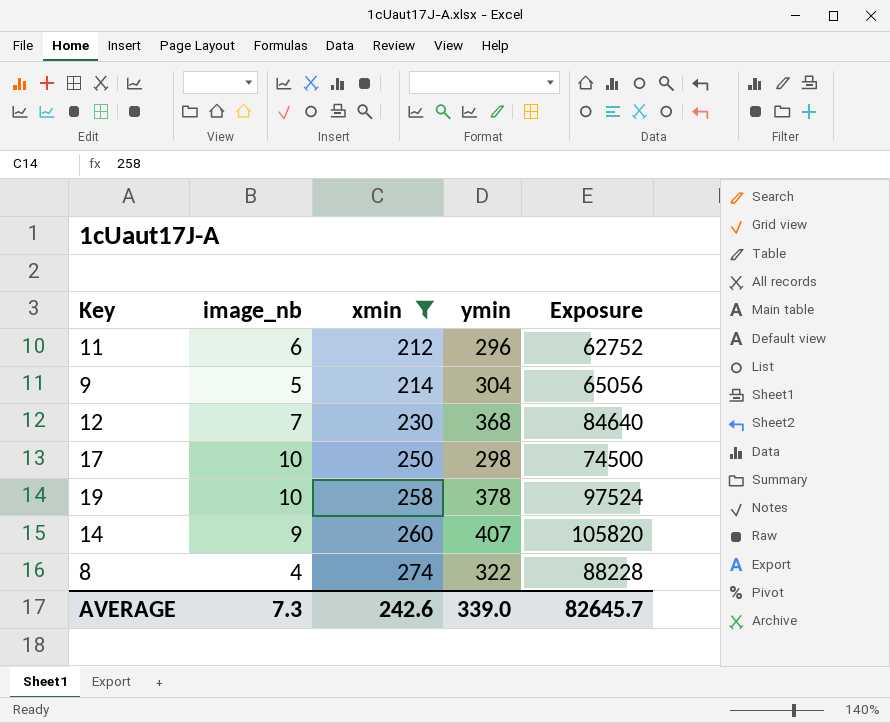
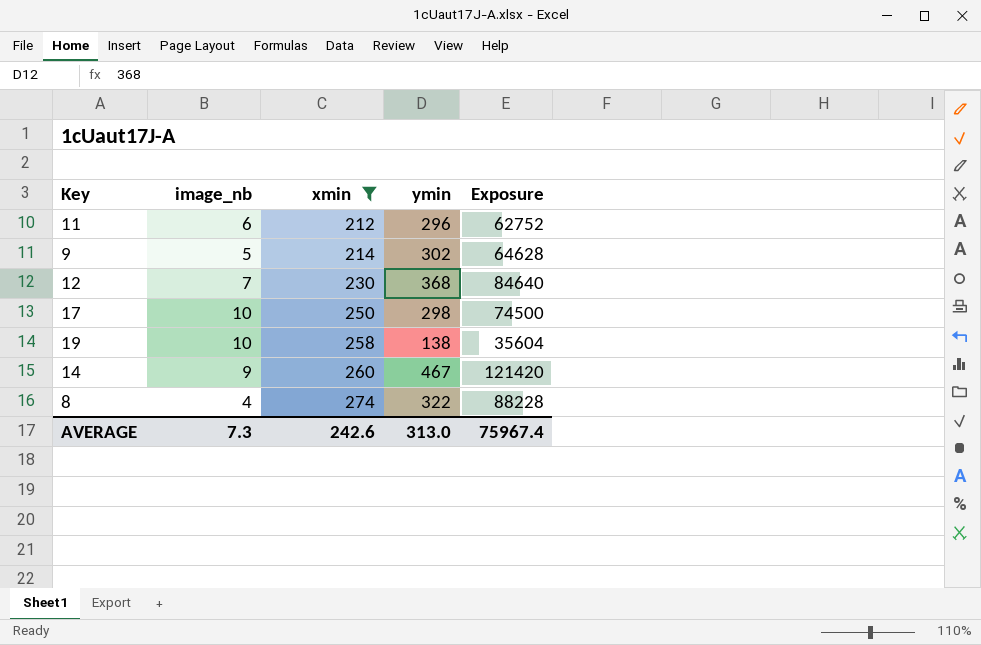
9 | ymin: 304 -> 302
9 | Exposure: 65056 -> 64628
19 | ymin: 378 -> 138
19 | Exposure: 97524 -> 35604
14 | ymin: 407 -> 467
14 | Exposure: 105820 -> 121420
AVERAGE | ymin: 339.0 -> 313.0
AVERAGE | Exposure: 82645.7 -> 75967.4

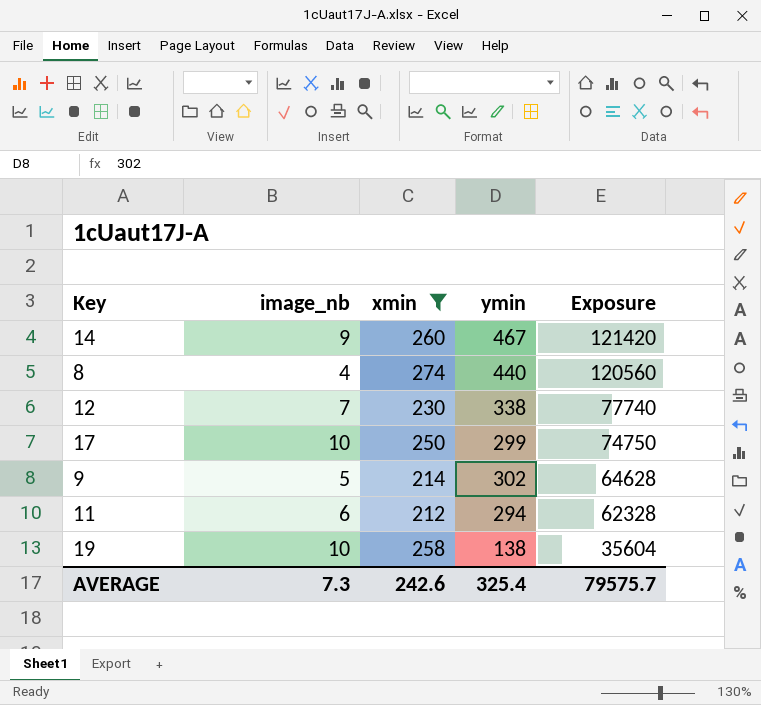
row order: xmin ascending -> Exposure descending
8 | ymin: 322 -> 440
8 | Exposure: 88228 -> 120560
12 | ymin: 368 -> 338
12 | Exposure: 84640 -> 77740
17 | ymin: 298 -> 299
17 | Exposure: 74500 -> 74750
11 | ymin: 296 -> 294
11 | Exposure: 62752 -> 62328
AVERAGE | ymin: 313.0 -> 325.4
AVERAGE | Exposure: 75967.4 -> 79575.7

